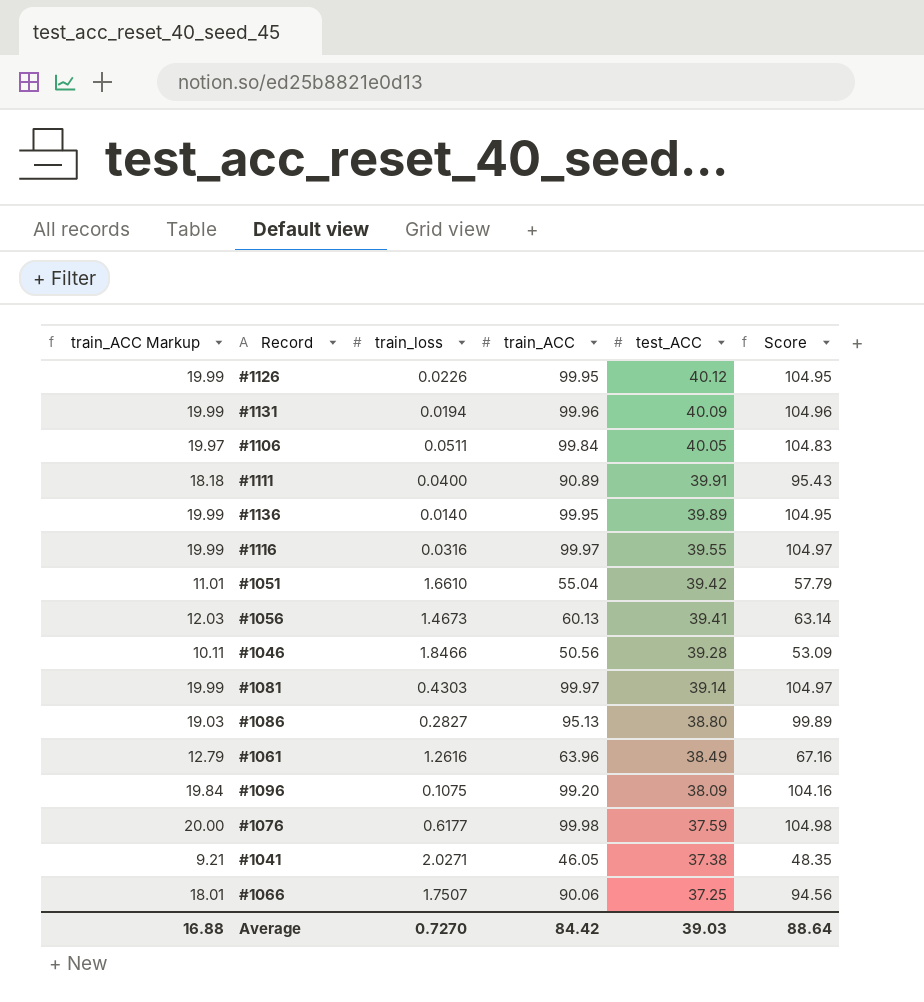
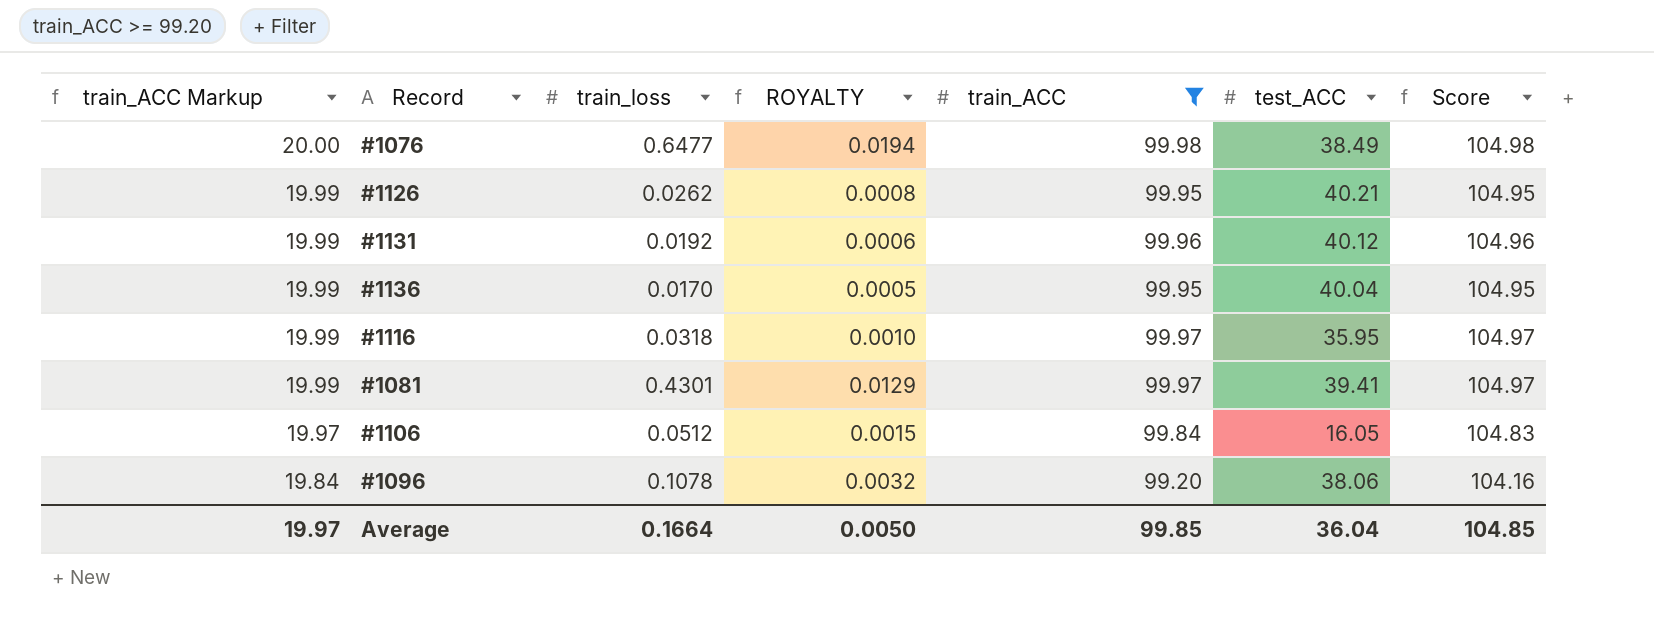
filter: none -> train_ACC >= 99.20
row order: test_ACC descending -> train_ACC Markup descending
column ROYALTY | formula: none -> [train_loss] * 0.03
#1076 | train_loss: 0.6177 -> 0.6477
#1076 | test_ACC: 37.59 -> 38.49
#1126 | train_loss: 0.0226 -> 0.0262
#1126 | test_ACC: 40.12 -> 40.21
#1131 | train_loss: 0.0194 -> 0.0192
#1131 | test_ACC: 40.09 -> 40.12
#1136 | train_loss: 0.0140 -> 0.0170
#1136 | test_ACC: 39.89 -> 40.04
#1116 | train_loss: 0.0316 -> 0.0318
#1116 | test_ACC: 39.55 -> 35.95
#1081 | train_loss: 0.4303 -> 0.4301
#1081 | test_ACC: 39.14 -> 39.41
#1106 | train_loss: 0.0511 -> 0.0512
#1106 | test_ACC: 40.05 -> 16.05
#1096 | train_loss: 0.1075 -> 0.1078
#1096 | test_ACC: 38.09 -> 38.06
Average | train_ACC Markup: 16.88 -> 19.97
Average | train_loss: 0.7270 -> 0.1664
Average | train_ACC: 84.42 -> 99.85
Average | test_ACC: 39.03 -> 36.04
Average | Score: 88.64 -> 104.85

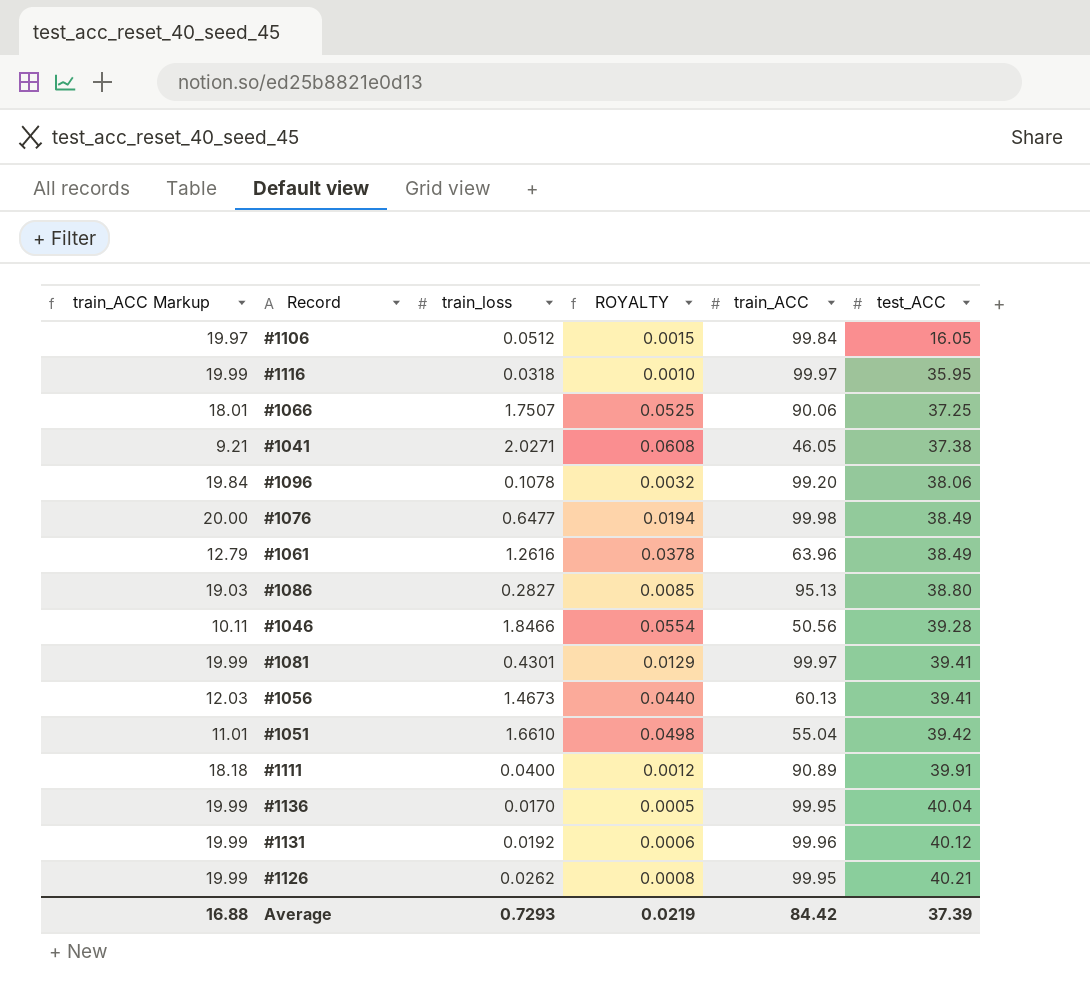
filter: train_ACC >= 99.20 -> none
row order: train_ACC Markup descending -> test_ACC ascending
column Score | formula: [train_ACC] * 1.05 -> none
Average | train_ACC Markup: 19.97 -> 16.88
Average | train_loss: 0.1664 -> 0.7293
Average | ROYALTY: 0.0050 -> 0.0219
Average | train_ACC: 99.85 -> 84.42
Average | test_ACC: 36.04 -> 37.39

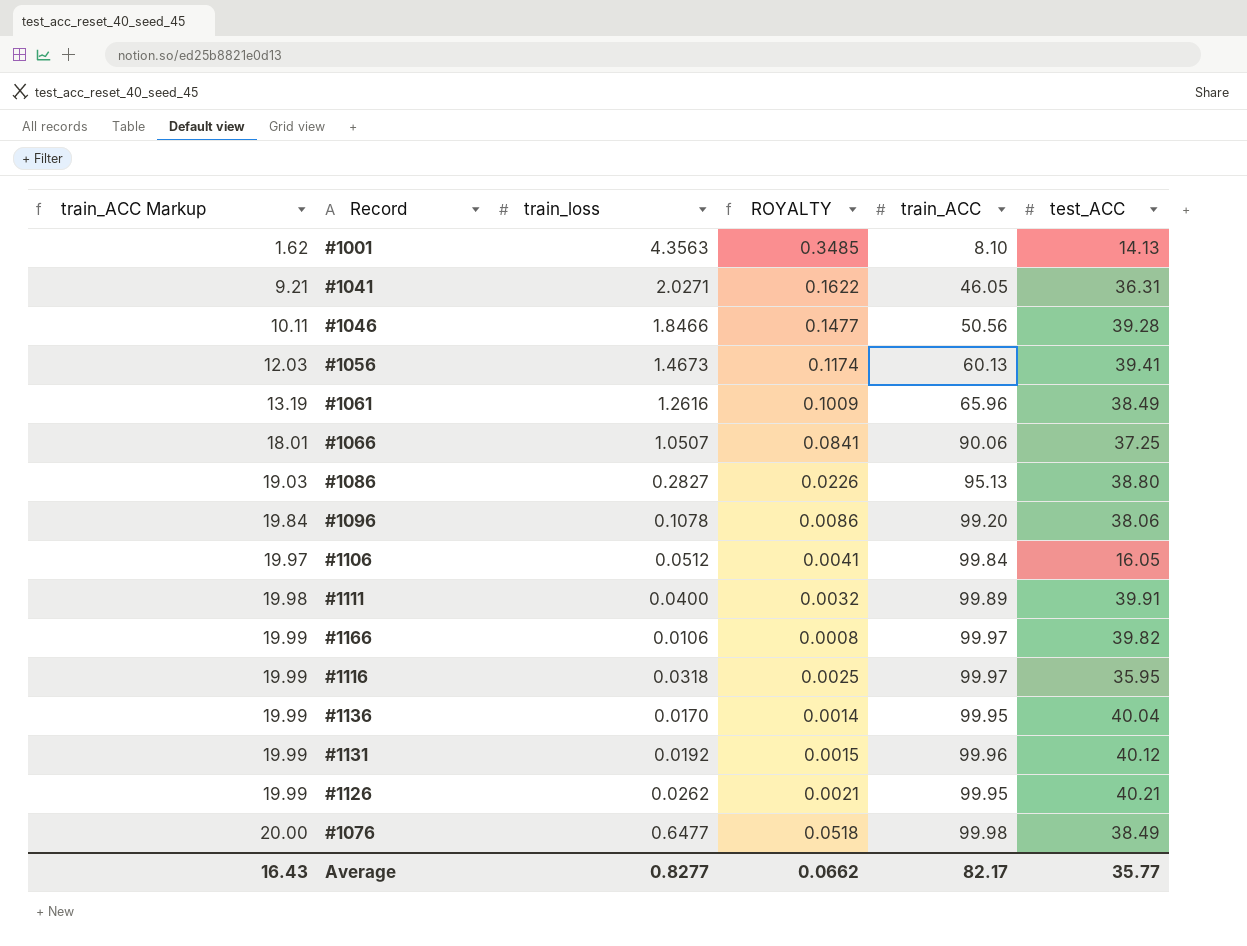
row order: test_ACC ascending -> train_ACC Markup ascending
column ROYALTY | formula: [train_loss] * 0.03 -> [train_loss] * 0.08
row #1081: 19.99 | 0.4301 | 0.0129 | 99.97 | 39.41 -> none
row #1051: 11.01 | 1.6610 | 0.0498 | 55.04 | 39.42 -> none
row #1001: none -> 1.62 | 4.3563 | 0.3485 | 8.10 | 14.13
#1041 | test_ACC: 37.38 -> 36.31
#1061 | train_ACC Markup: 12.79 -> 13.19
#1061 | train_ACC: 63.96 -> 65.96
#1066 | train_loss: 1.7507 -> 1.0507
#1111 | train_ACC Markup: 18.18 -> 19.98
#1111 | train_ACC: 90.89 -> 99.89
row #1166: none -> 19.99 | 0.0106 | 0.0008 | 99.97 | 39.82
Average | train_ACC Markup: 16.88 -> 16.43
Average | train_loss: 0.7293 -> 0.8277
Average | ROYALTY: 0.0219 -> 0.0662
Average | train_ACC: 84.42 -> 82.17
Average | test_ACC: 37.39 -> 35.77

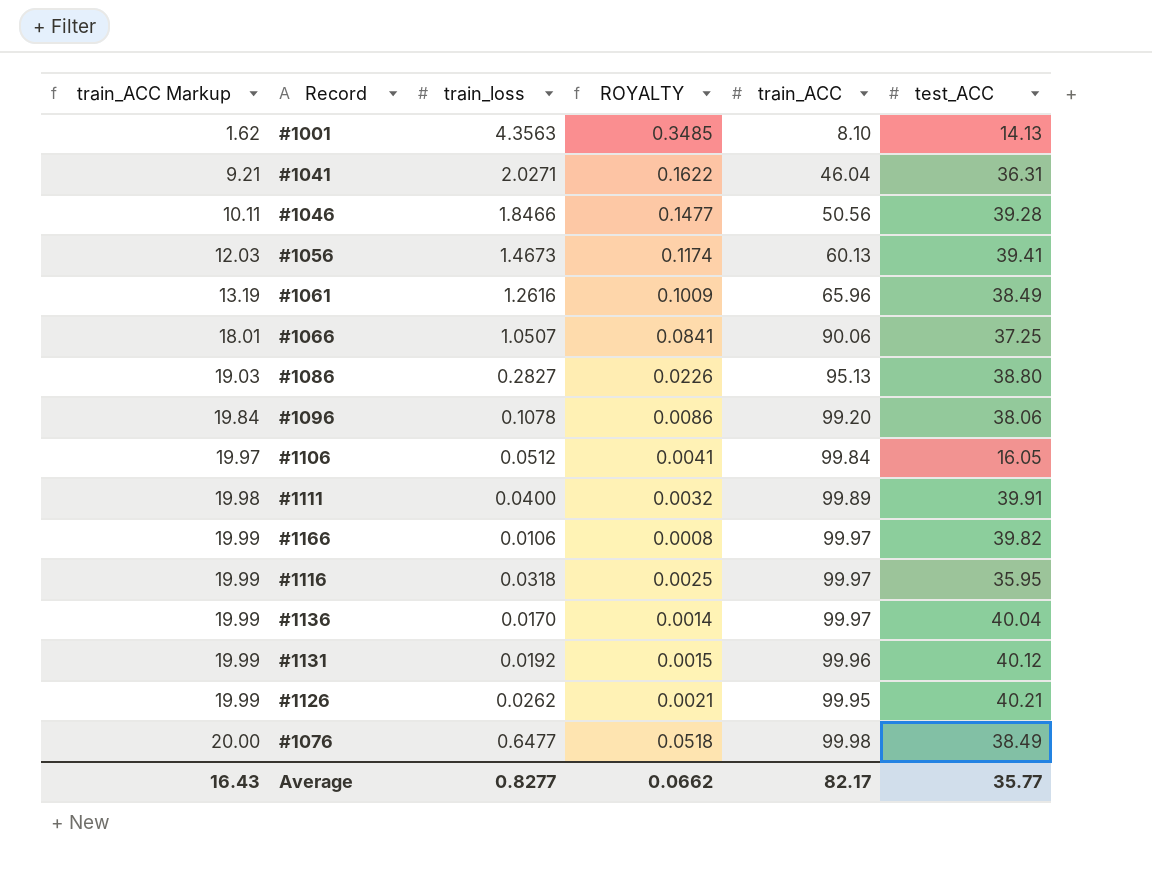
#1041 | train_ACC: 46.05 -> 46.04
#1136 | train_ACC: 99.95 -> 99.97

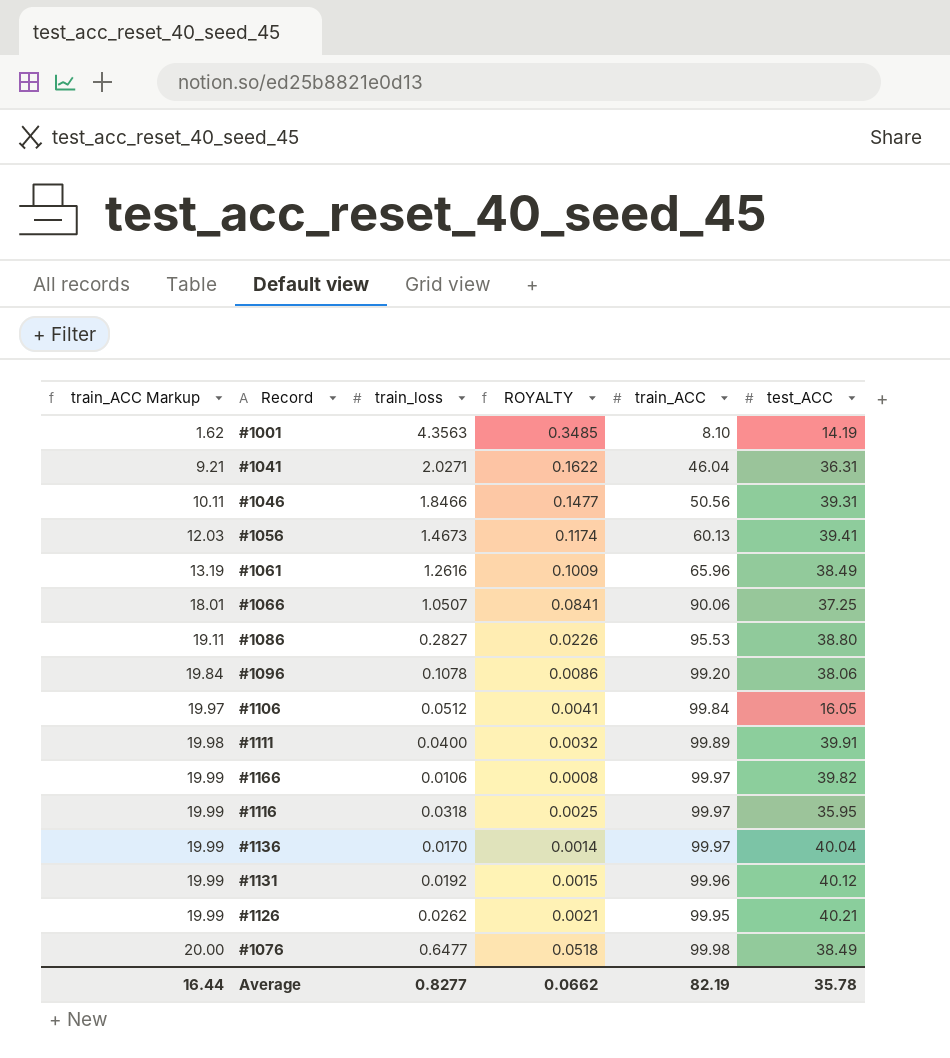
#1001 | test_ACC: 14.13 -> 14.19
#1046 | test_ACC: 39.28 -> 39.31
#1086 | train_ACC Markup: 19.03 -> 19.11
#1086 | train_ACC: 95.13 -> 95.53
Average | train_ACC Markup: 16.43 -> 16.44
Average | train_ACC: 82.17 -> 82.19
Average | test_ACC: 35.77 -> 35.78

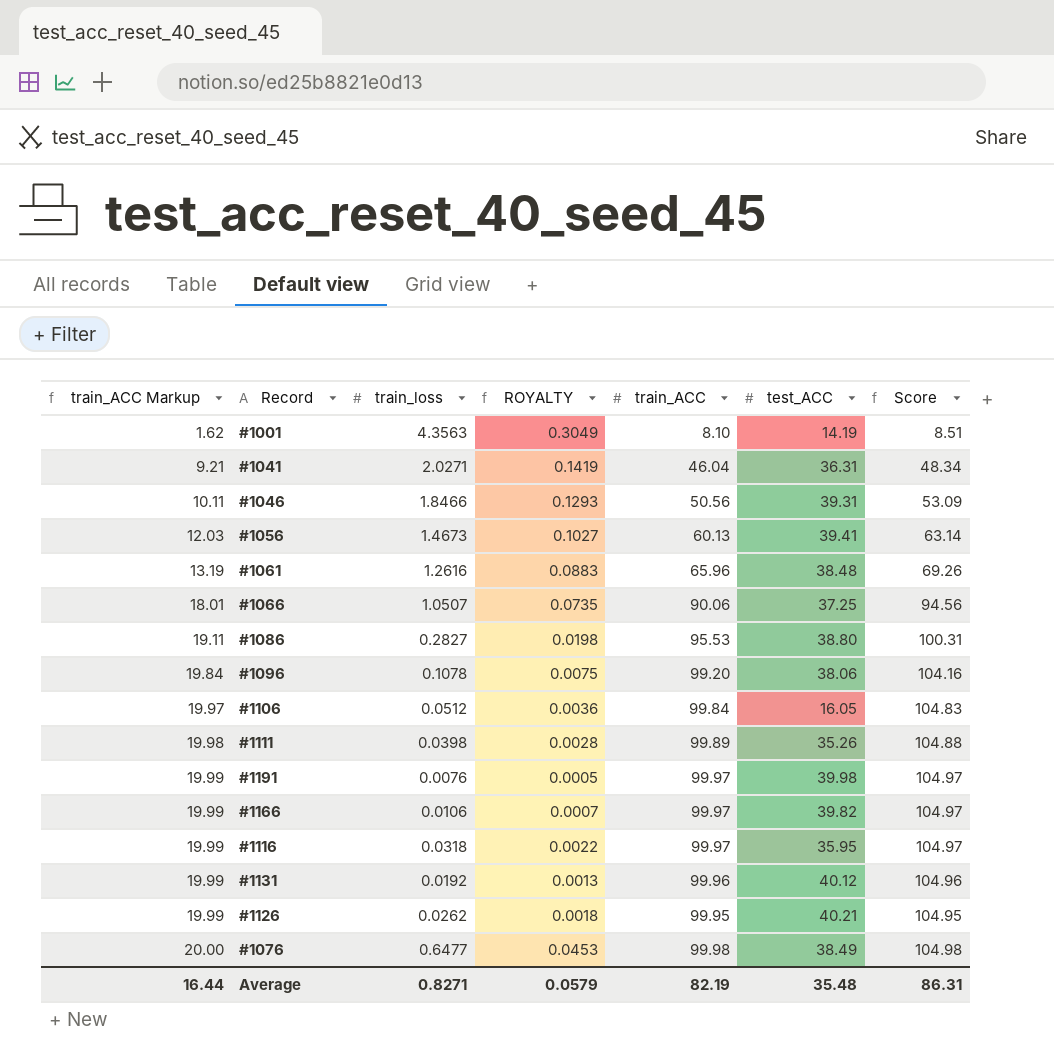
column ROYALTY | formula: [train_loss] * 0.08 -> [train_loss] * 0.07
column Score | formula: none -> [train_ACC] * 1.05
row #1136: 19.99 | 0.0170 | 0.0014 | 99.97 | 40.04 -> none
#1061 | test_ACC: 38.49 -> 38.48
#1111 | train_loss: 0.0400 -> 0.0398
#1111 | test_ACC: 39.91 -> 35.26
row #1191: none -> 19.99 | 0.0076 | 0.0005 | 99.97 | 39.98 | 104.97
Average | train_loss: 0.8277 -> 0.8271
Average | ROYALTY: 0.0662 -> 0.0579
Average | test_ACC: 35.78 -> 35.48

